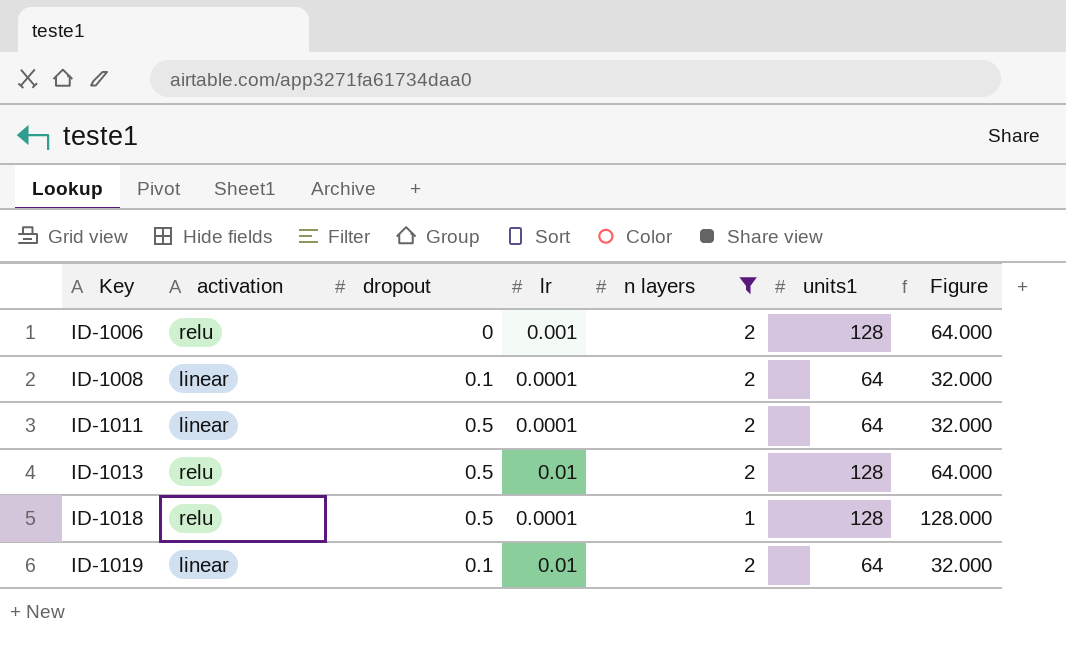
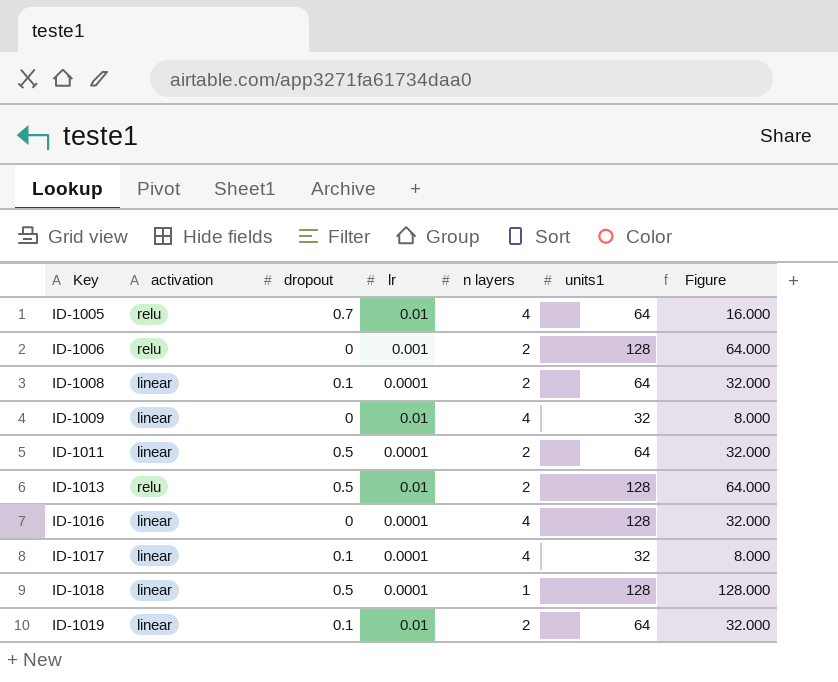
filter: n layers != 4 -> none
ID-1018 | activation: relu -> linear

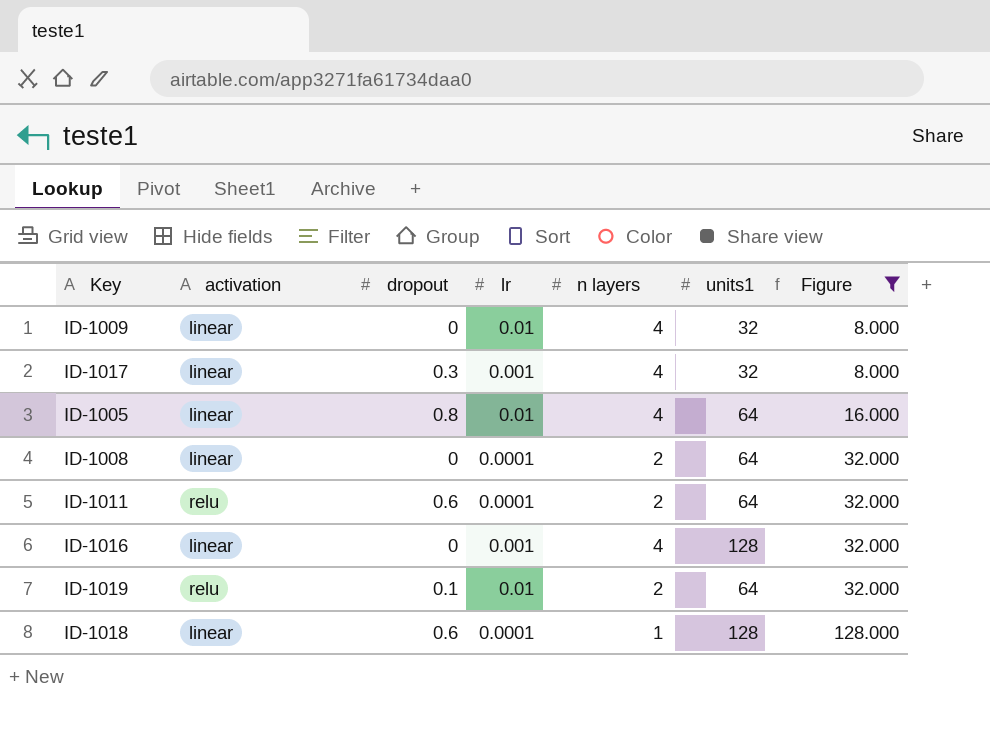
filter: none -> Figure != 64.000
row order: Key ascending -> Figure ascending
ID-1017 | dropout: 0.1 -> 0.3
ID-1017 | lr: 0.0001 -> 0.001
ID-1005 | activation: relu -> linear
ID-1005 | dropout: 0.7 -> 0.8
ID-1008 | dropout: 0.1 -> 0
ID-1011 | activation: linear -> relu
ID-1011 | dropout: 0.5 -> 0.6
ID-1016 | lr: 0.0001 -> 0.001
ID-1019 | activation: linear -> relu
ID-1018 | dropout: 0.5 -> 0.6

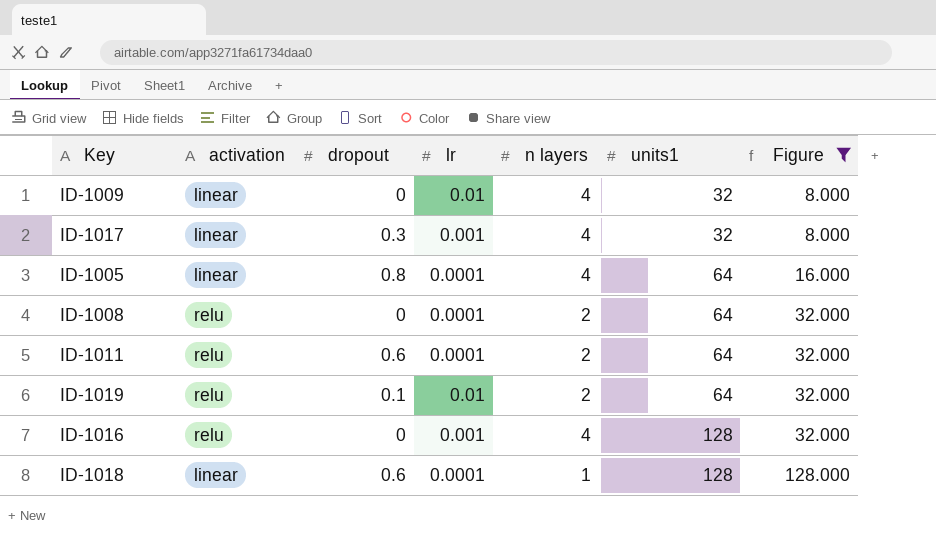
row order: Figure ascending -> units1 ascending
ID-1005 | lr: 0.01 -> 0.0001
ID-1008 | activation: linear -> relu
ID-1016 | activation: linear -> relu

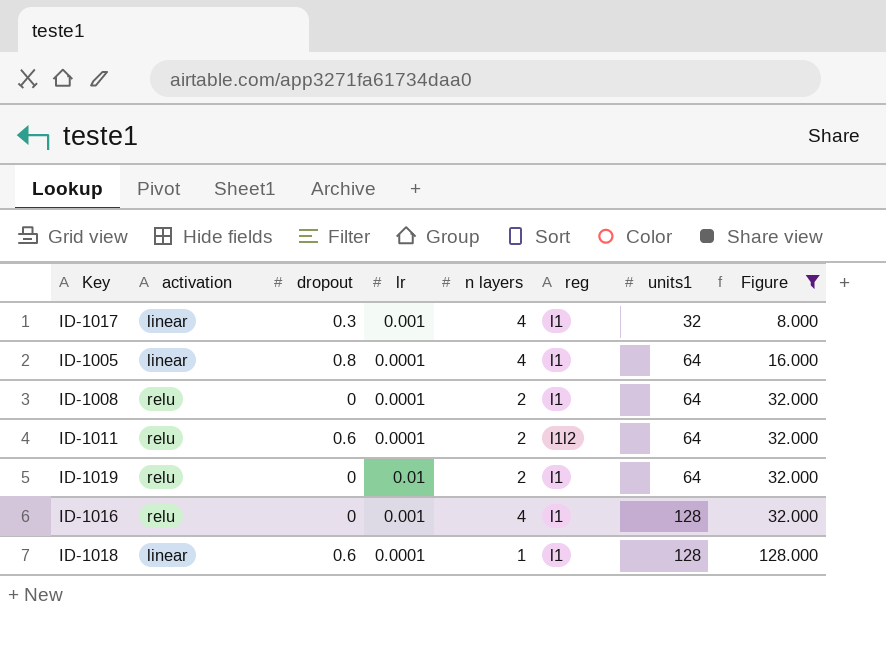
column reg | position: none -> 6
row ID-1009: linear | 0 | 0.01 | 4 | 32 | 8.000 -> none
ID-1019 | dropout: 0.1 -> 0

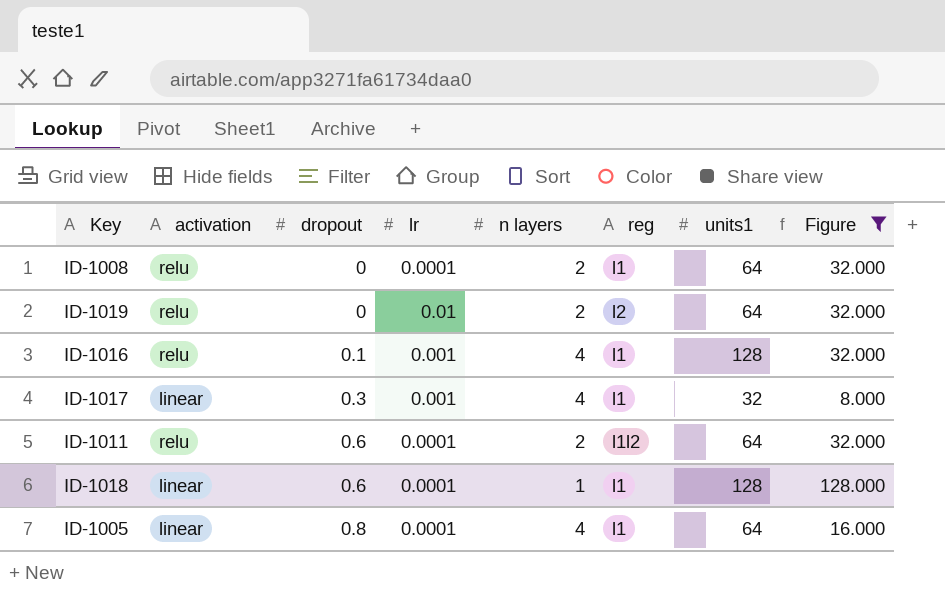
row order: units1 ascending -> dropout ascending
ID-1019 | reg: l1 -> l2
ID-1016 | dropout: 0 -> 0.1

